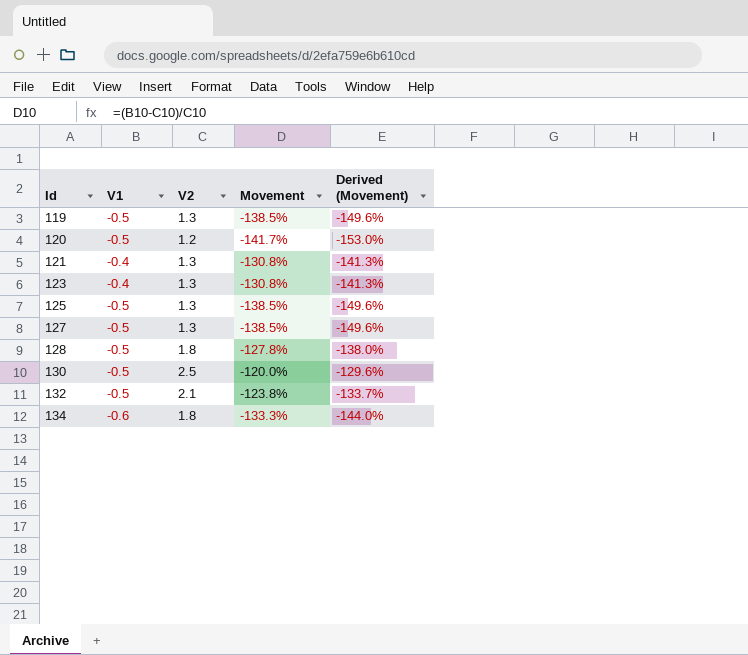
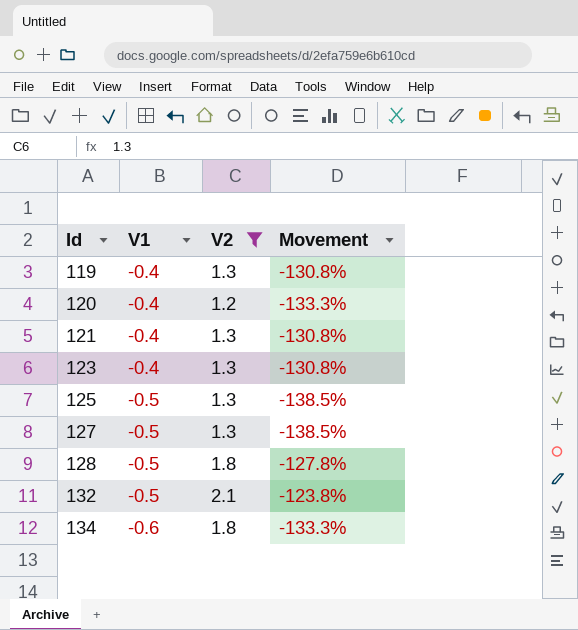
filter: none -> V2 != 2.5
column Derived (Movement) | formula: [Movement] * 1.08 -> none
119 | V1: -0.5 -> -0.4
119 | Movement: -138.5% -> -130.8%
120 | V1: -0.5 -> -0.4
120 | Movement: -141.7% -> -133.3%

